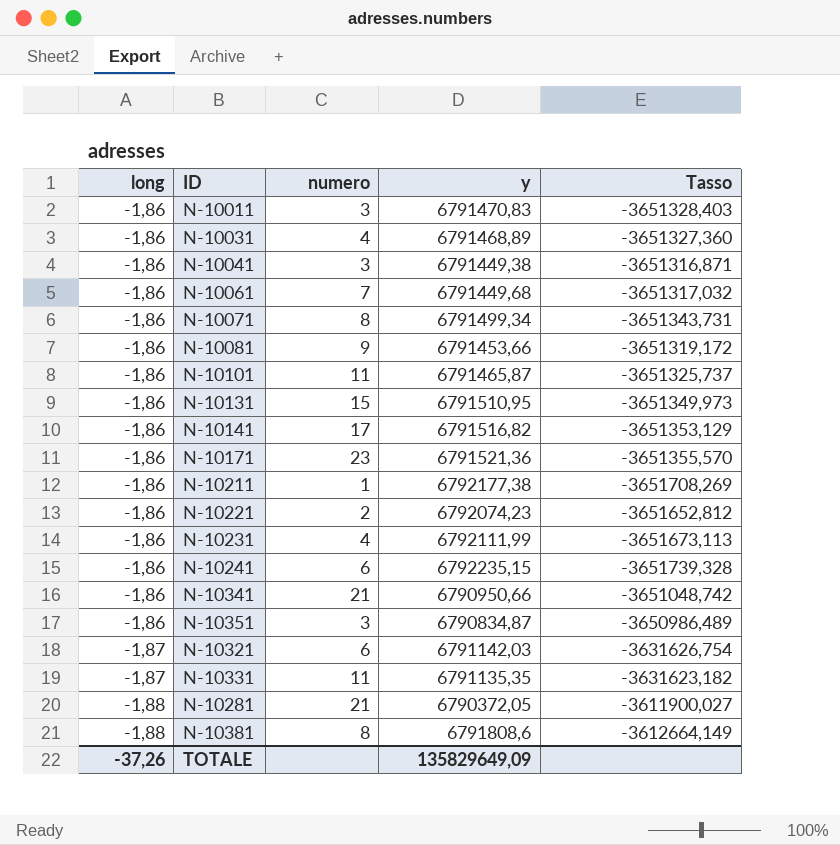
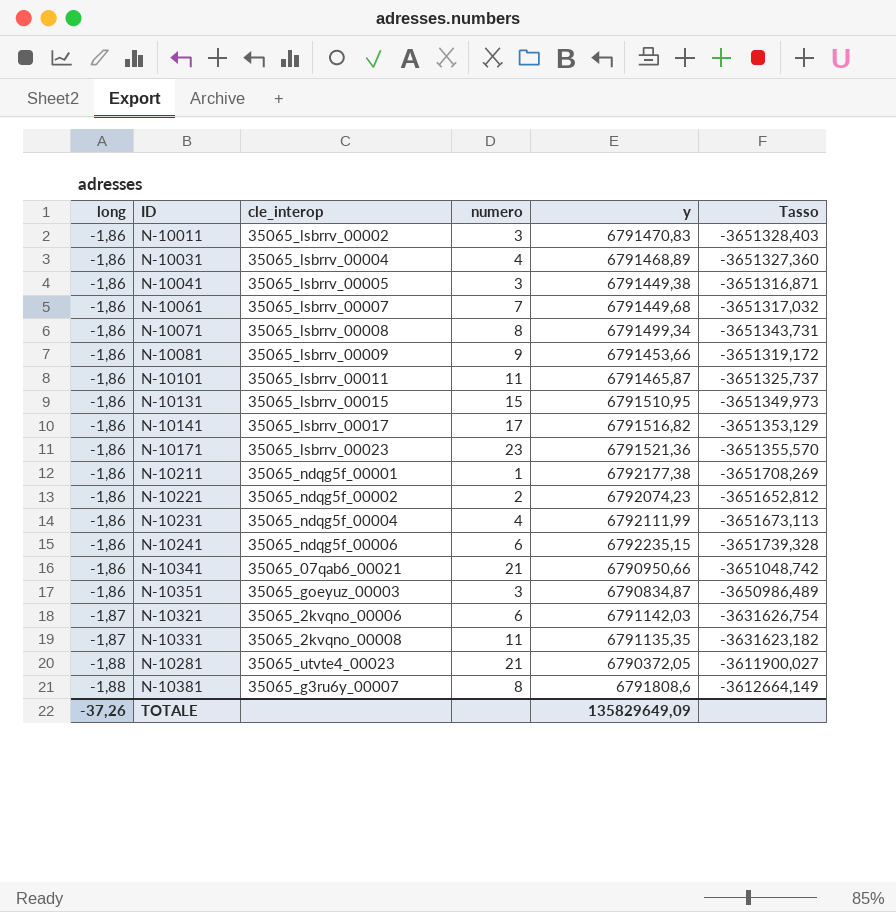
column cle_interop | position: none -> 3

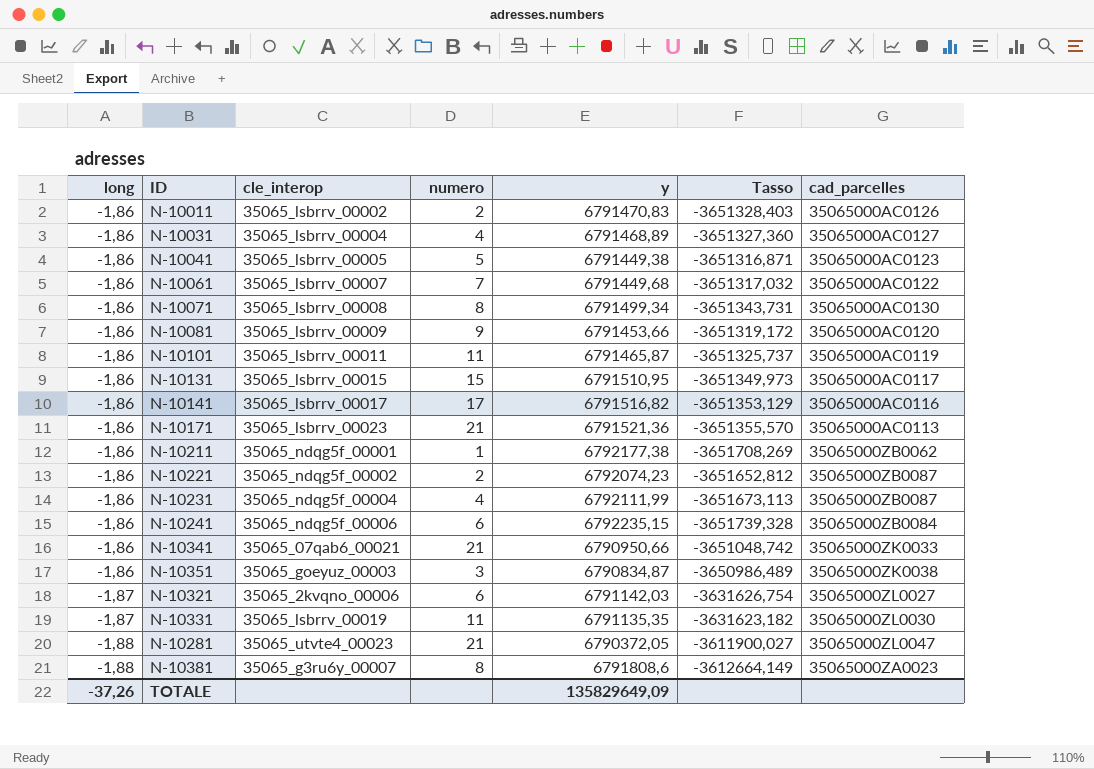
column cad_parcelles | position: none -> 7
N-10011 | numero: 3 -> 2
N-10041 | numero: 3 -> 5
N-10171 | numero: 23 -> 21
N-10331 | cle_interop: 35065_2kvqno_00008 -> 35065_lsbrrv_00019

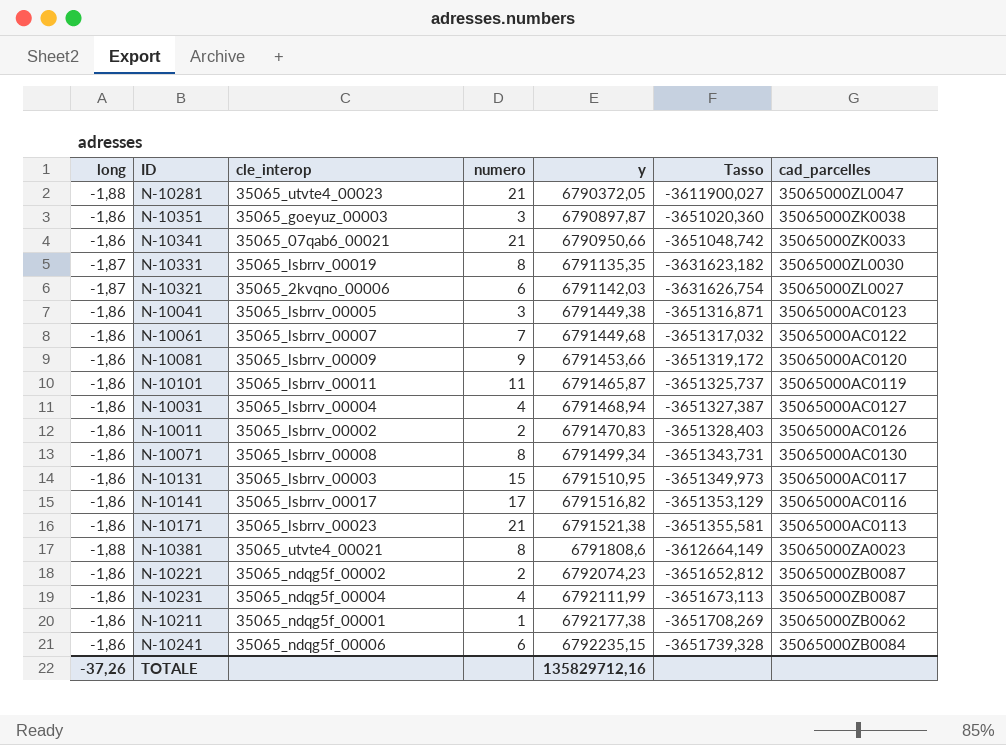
row order: long descending -> y ascending
N-10351 | y: 6790834,87 -> 6790897,87
N-10351 | Tasso: -3650986,489 -> -3651020,360
N-10331 | numero: 11 -> 8
N-10041 | numero: 5 -> 3
N-10031 | y: 6791468,89 -> 6791468,94
N-10031 | Tasso: -3651327,360 -> -3651327,387
N-10131 | cle_interop: 35065_lsbrrv_00015 -> 35065_lsbrrv_00003
N-10171 | y: 6791521,36 -> 6791521,38
N-10171 | Tasso: -3651355,570 -> -3651355,581
N-10381 | cle_interop: 35065_g3ru6y_00007 -> 35065_utvte4_00021
TOTALE | y: 135829649,09 -> 135829712,16

